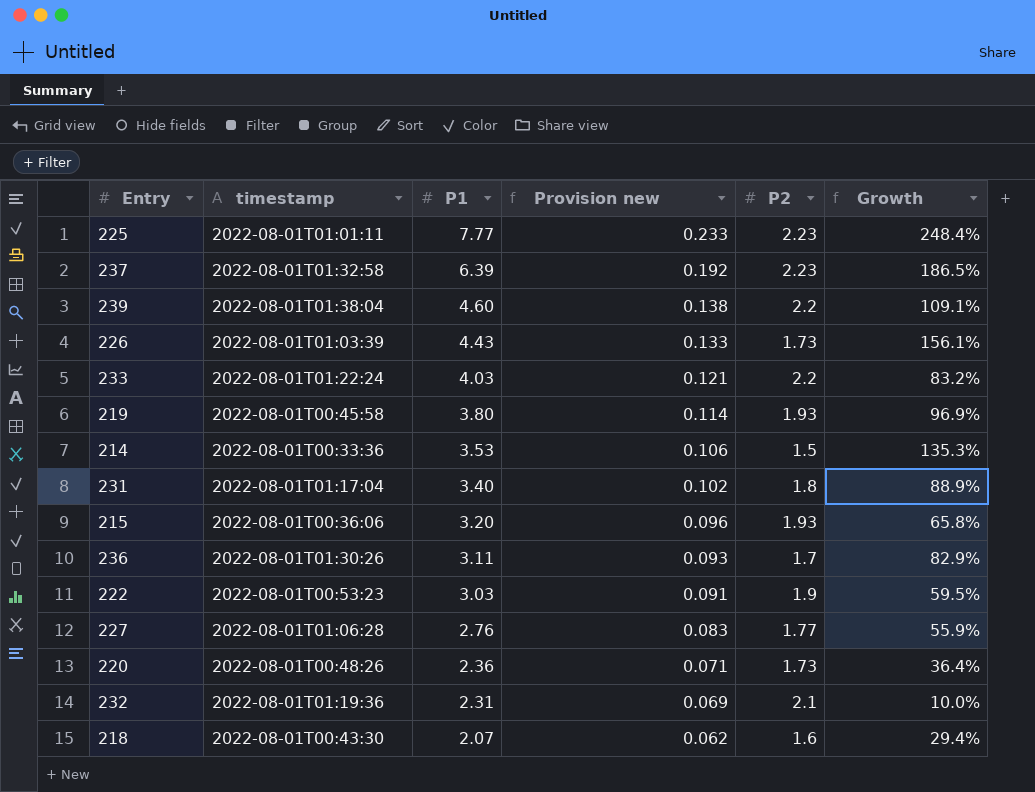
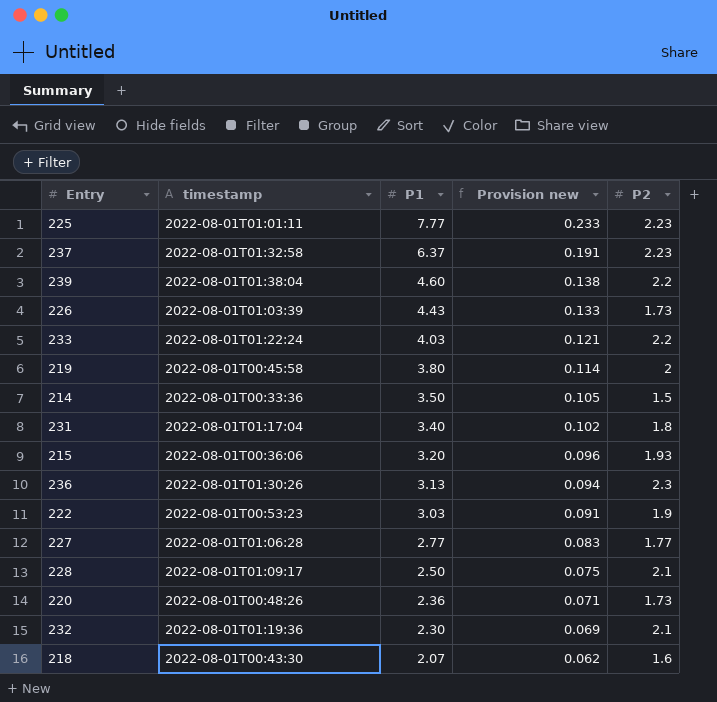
column Growth | formula: ([P1] - [P2]) / [P2] -> none
237 | P1: 6.39 -> 6.37
237 | Provision new: 0.192 -> 0.191
219 | P2: 1.93 -> 2
214 | P1: 3.53 -> 3.50
214 | Provision new: 0.106 -> 0.105
236 | P1: 3.11 -> 3.13
236 | Provision new: 0.093 -> 0.094
236 | P2: 1.7 -> 2.3
227 | P1: 2.76 -> 2.77
row 228: none -> 2022-08-01T01:09:17 | 2.50 | 0.075 | 2.1
232 | P1: 2.31 -> 2.30

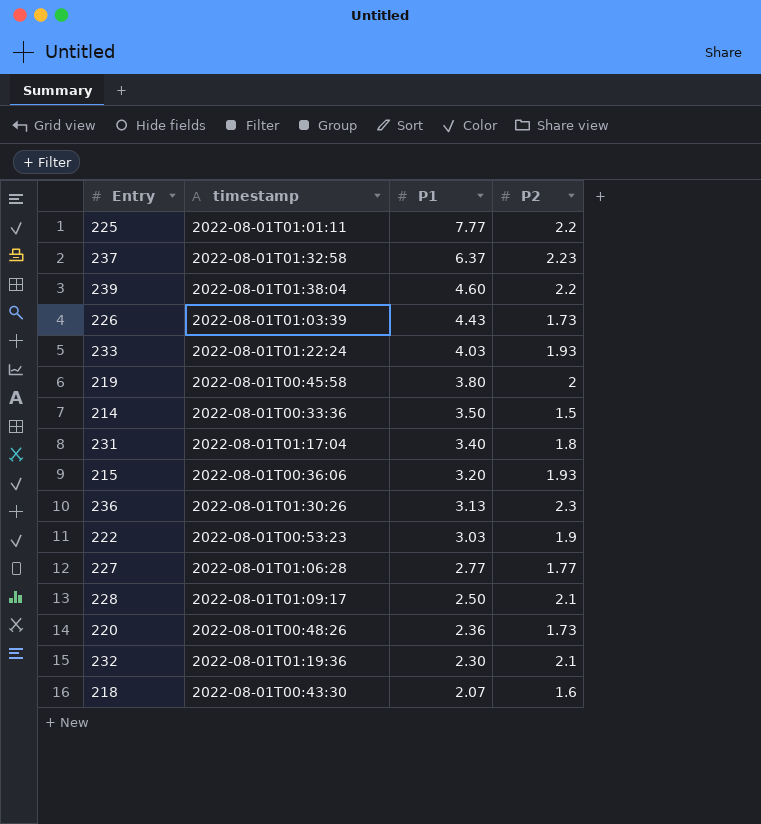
column Provision new | formula: [P1] * 0.03 -> none
225 | P2: 2.23 -> 2.2
233 | P2: 2.2 -> 1.93

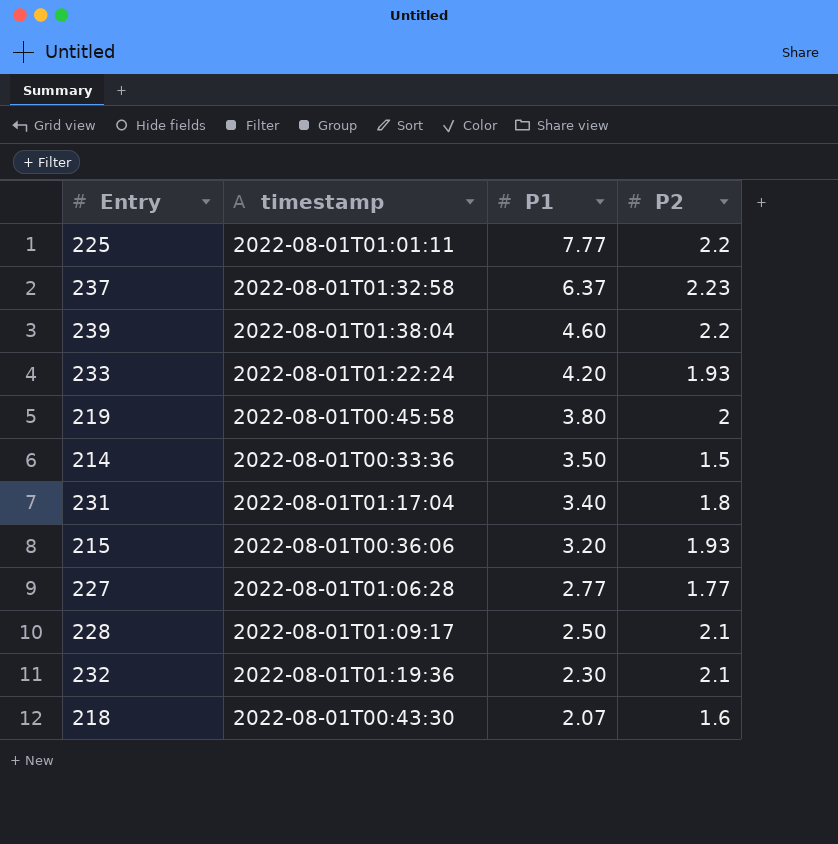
row 226: 2022-08-01T01:03:39 | 4.43 | 1.73 -> none
row 236: 2022-08-01T01:30:26 | 3.13 | 2.3 -> none
row 222: 2022-08-01T00:53:23 | 3.03 | 1.9 -> none
row 220: 2022-08-01T00:48:26 | 2.36 | 1.73 -> none
233 | P1: 4.03 -> 4.20

